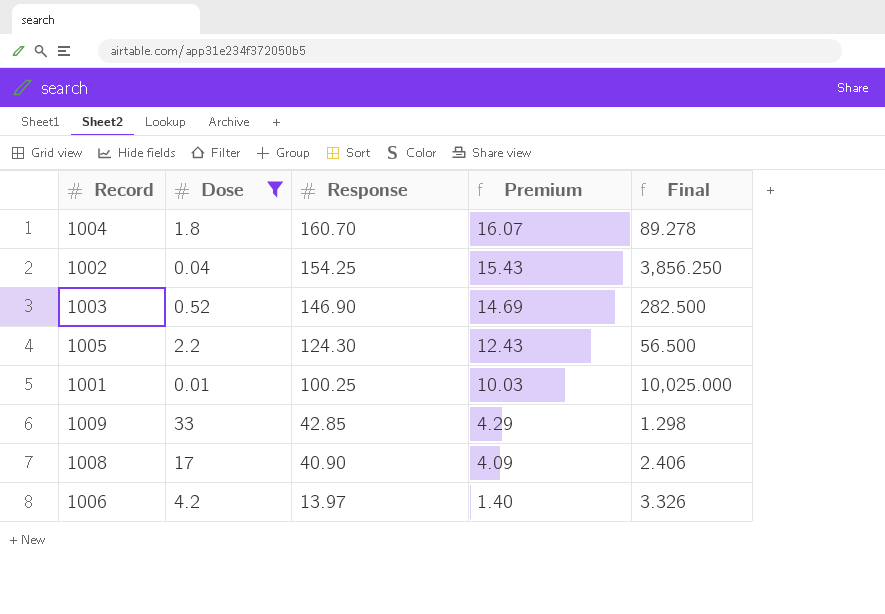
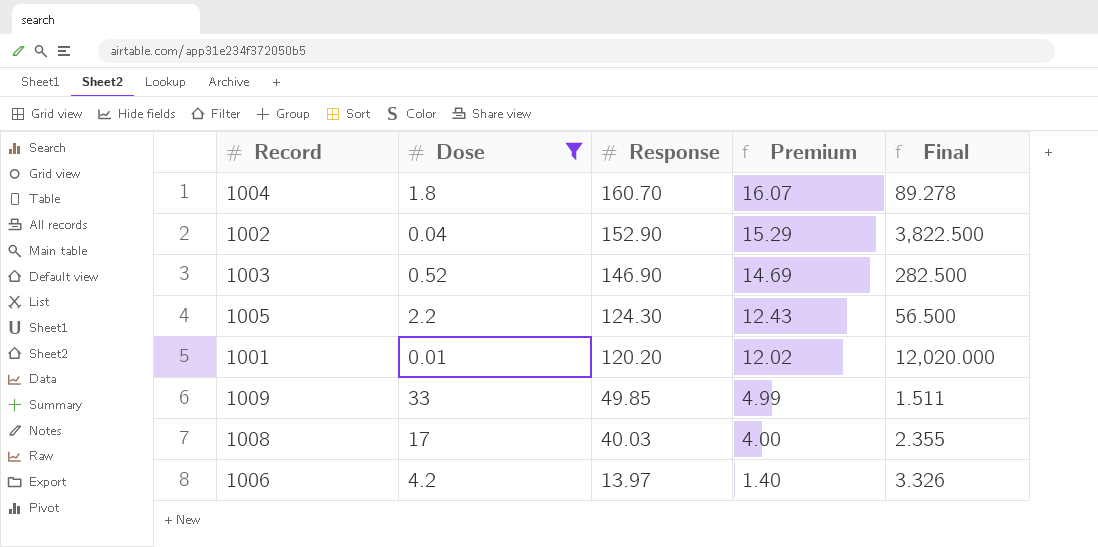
1002 | Response: 154.25 -> 152.90
1002 | Premium: 15.43 -> 15.29
1002 | Final: 3,856.250 -> 3,822.500
1001 | Response: 100.25 -> 120.20
1001 | Premium: 10.03 -> 12.02
1001 | Final: 10,025.000 -> 12,020.000
1009 | Response: 42.85 -> 49.85
1009 | Premium: 4.29 -> 4.99
1009 | Final: 1.298 -> 1.511
1008 | Response: 40.90 -> 40.03
1008 | Premium: 4.09 -> 4.00
1008 | Final: 2.406 -> 2.355

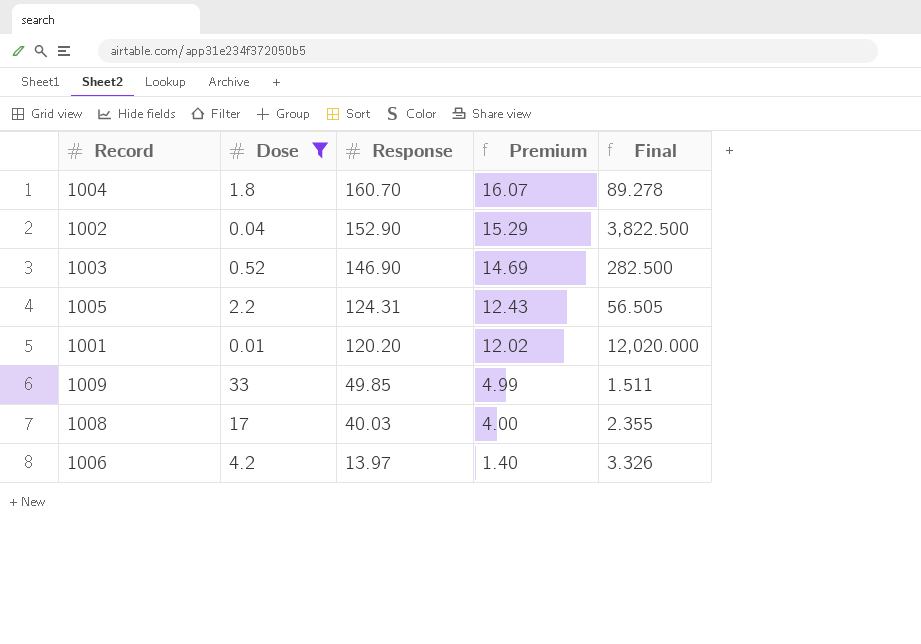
1005 | Response: 124.30 -> 124.31
1005 | Final: 56.500 -> 56.505

